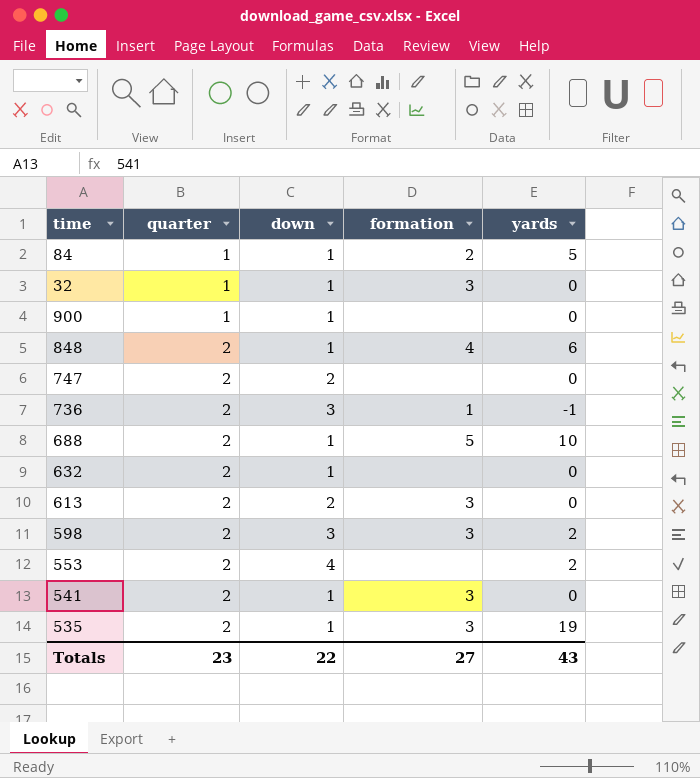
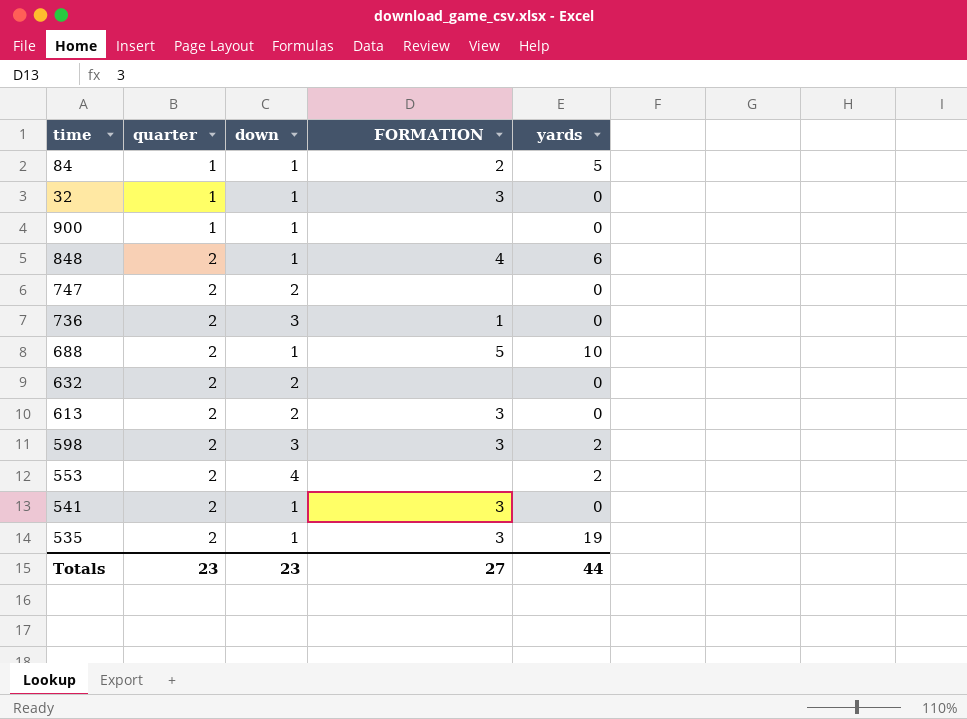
column name: formation -> FORMATION
736 | yards: -1 -> 0
632 | down: 1 -> 2
Totals | down: 22 -> 23
Totals | yards: 43 -> 44

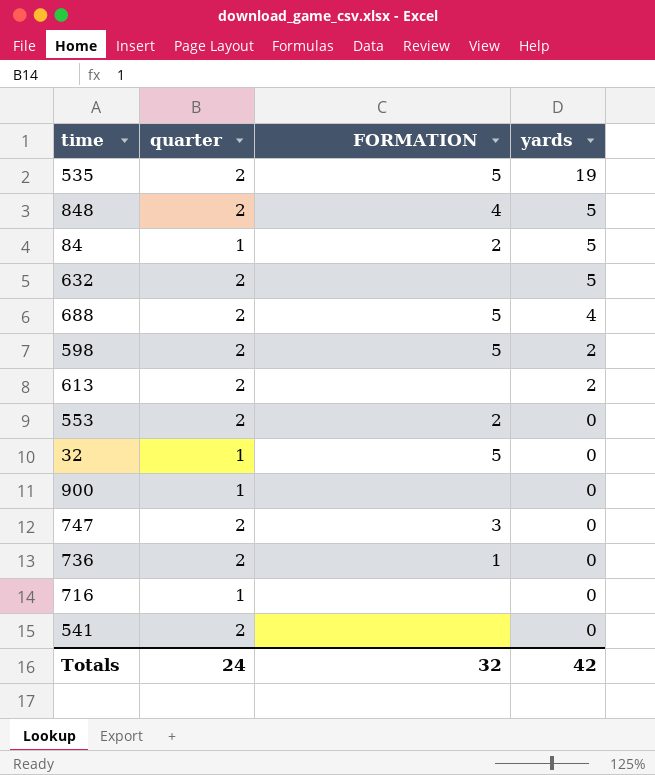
row order: quarter ascending -> yards descending
column down | position: 3 -> none
535 | FORMATION: 3 -> 5
848 | yards: 6 -> 5
632 | yards: 0 -> 5
688 | yards: 10 -> 4
598 | FORMATION: 3 -> 5
613 | FORMATION: 3 -> none
613 | yards: 0 -> 2
553 | FORMATION: none -> 2
553 | yards: 2 -> 0
32 | FORMATION: 3 -> 5
747 | FORMATION: none -> 3
row 716: none -> 1 | none | 0
541 | FORMATION: 3 -> none
Totals | quarter: 23 -> 24
Totals | FORMATION: 27 -> 32
Totals | yards: 44 -> 42

